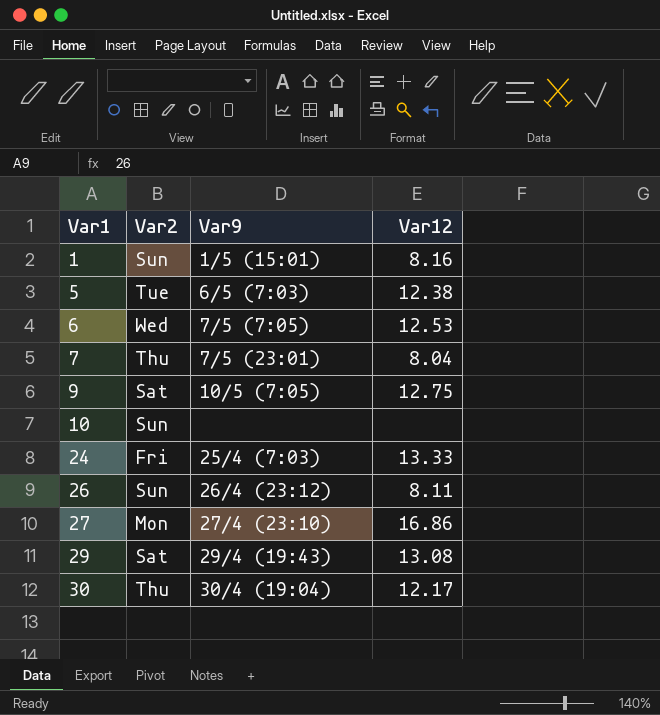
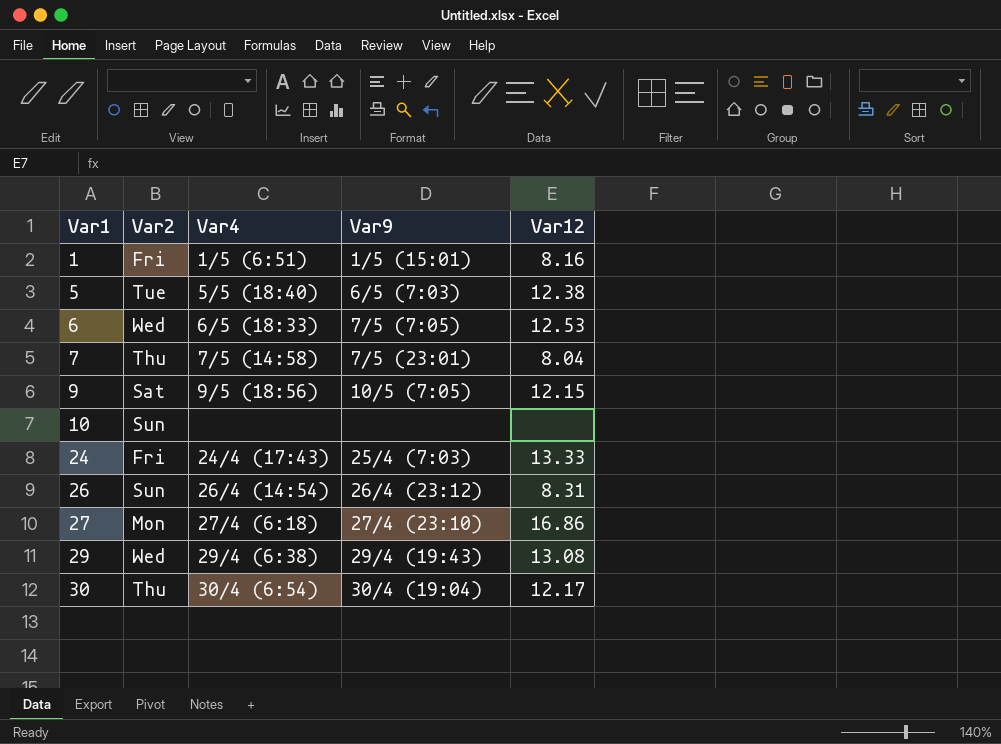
column Var4 | position: none -> 3
1 | Var2: Sun -> Fri
9 | Var12: 12.75 -> 12.15
26 | Var12: 8.11 -> 8.31
29 | Var2: Sat -> Wed

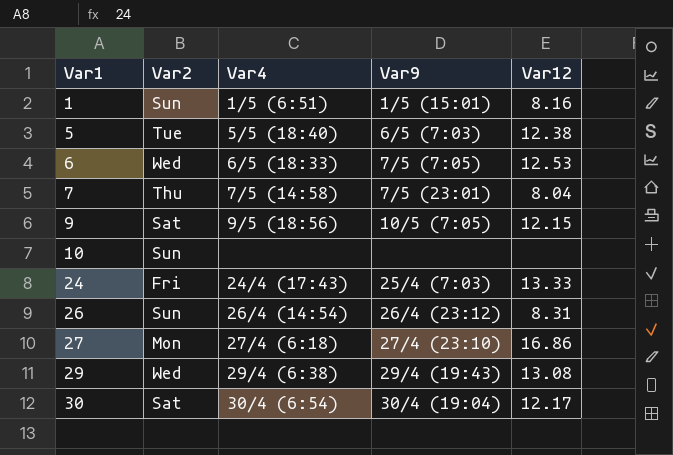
1 | Var2: Fri -> Sun
30 | Var2: Thu -> Sat

